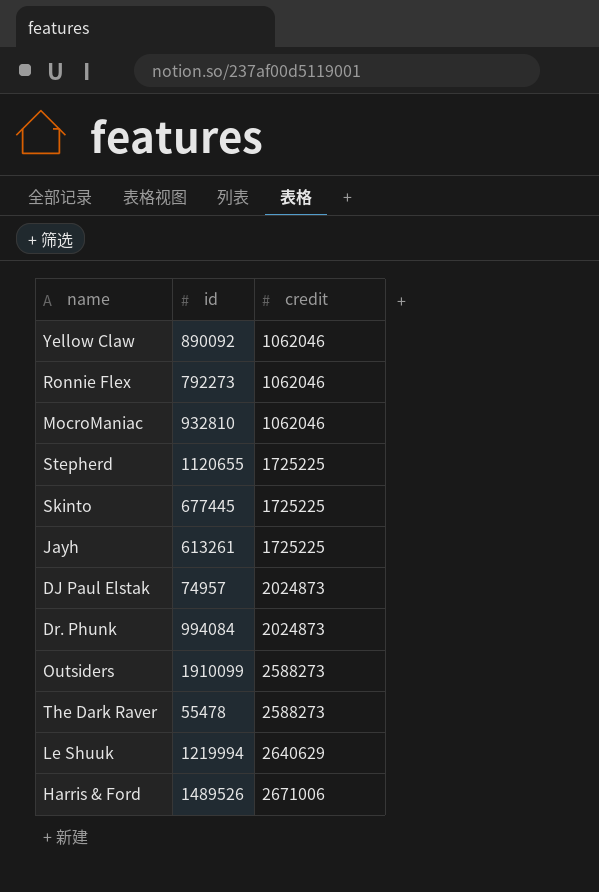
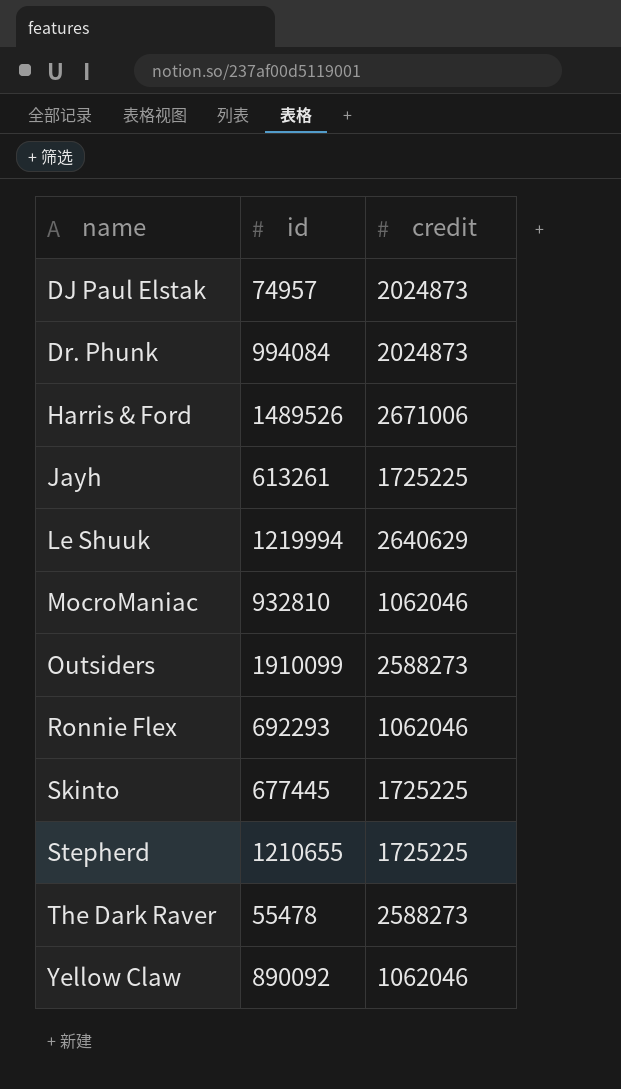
row order: credit ascending -> name ascending
Ronnie Flex | id: 792273 -> 692293
Stepherd | id: 1120655 -> 1210655

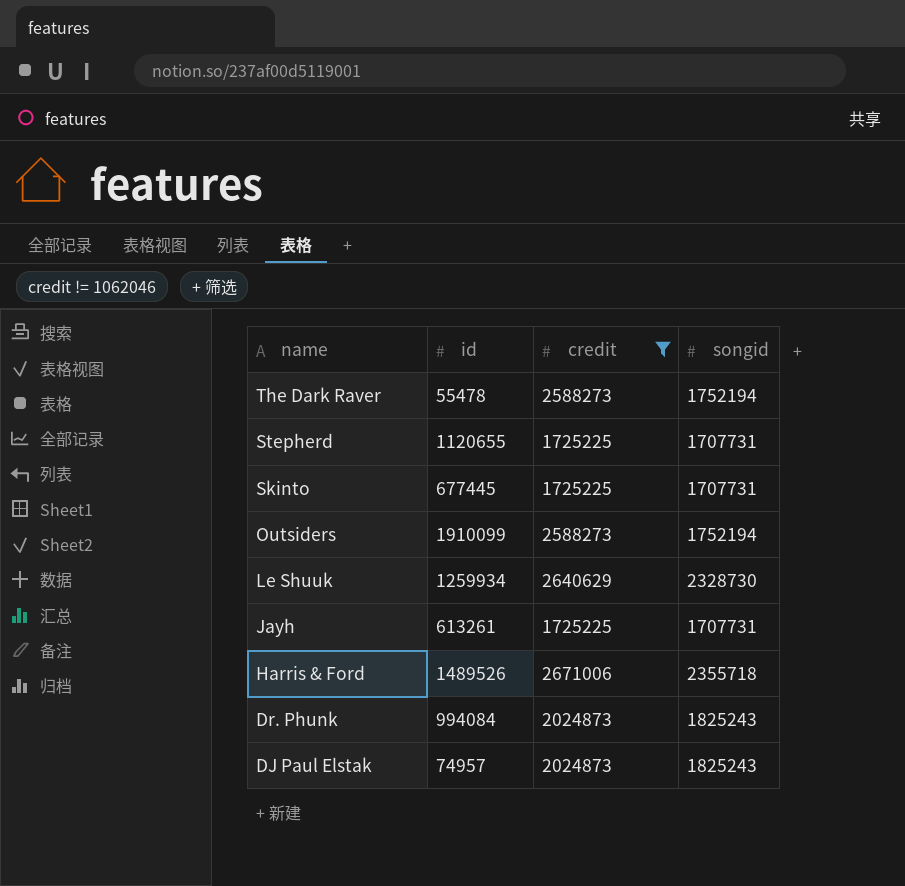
filter: none -> credit != 1062046
row order: name ascending -> name descending
column songid | position: none -> 4
Stepherd | id: 1210655 -> 1120655
Le Shuuk | id: 1219994 -> 1259934

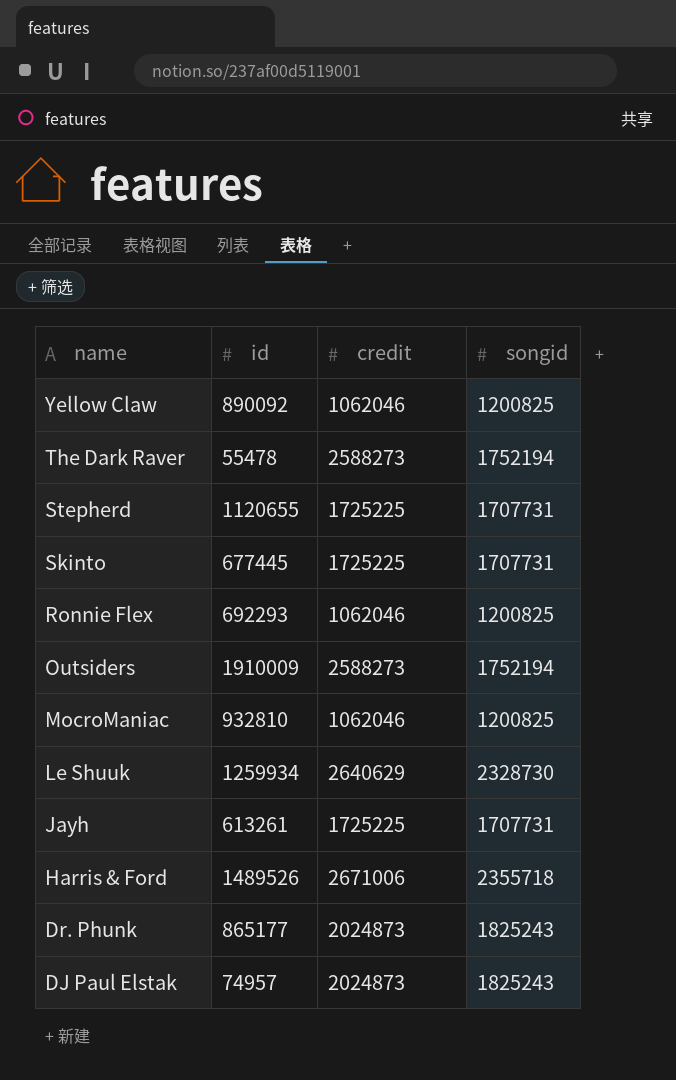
filter: credit != 1062046 -> none
Outsiders | id: 1910099 -> 1910009
Dr. Phunk | id: 994084 -> 865177

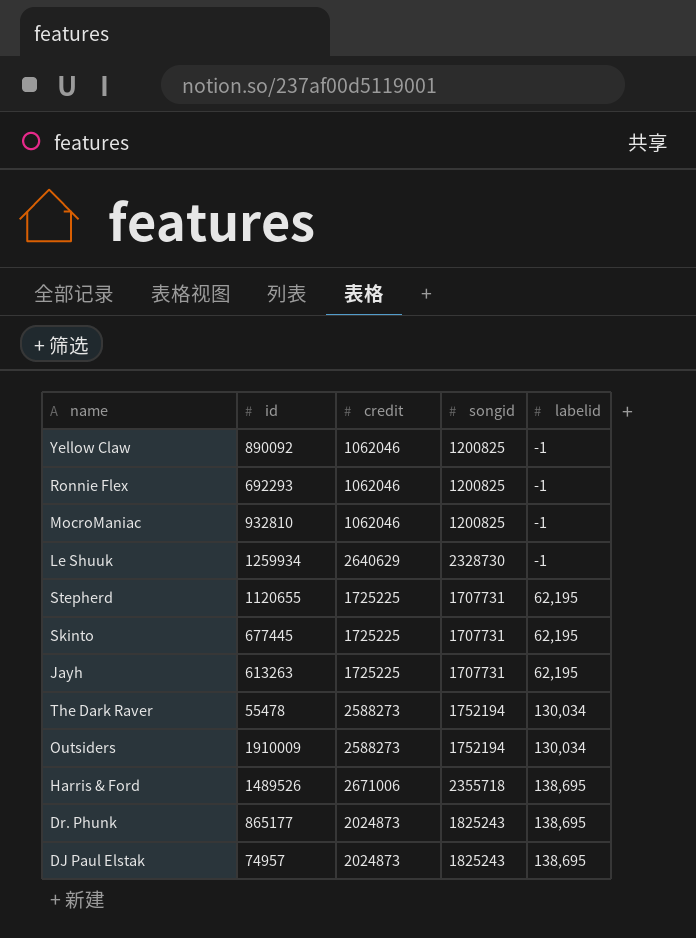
row order: name descending -> labelid ascending
column labelid | position: none -> 5
Jayh | id: 613261 -> 613263

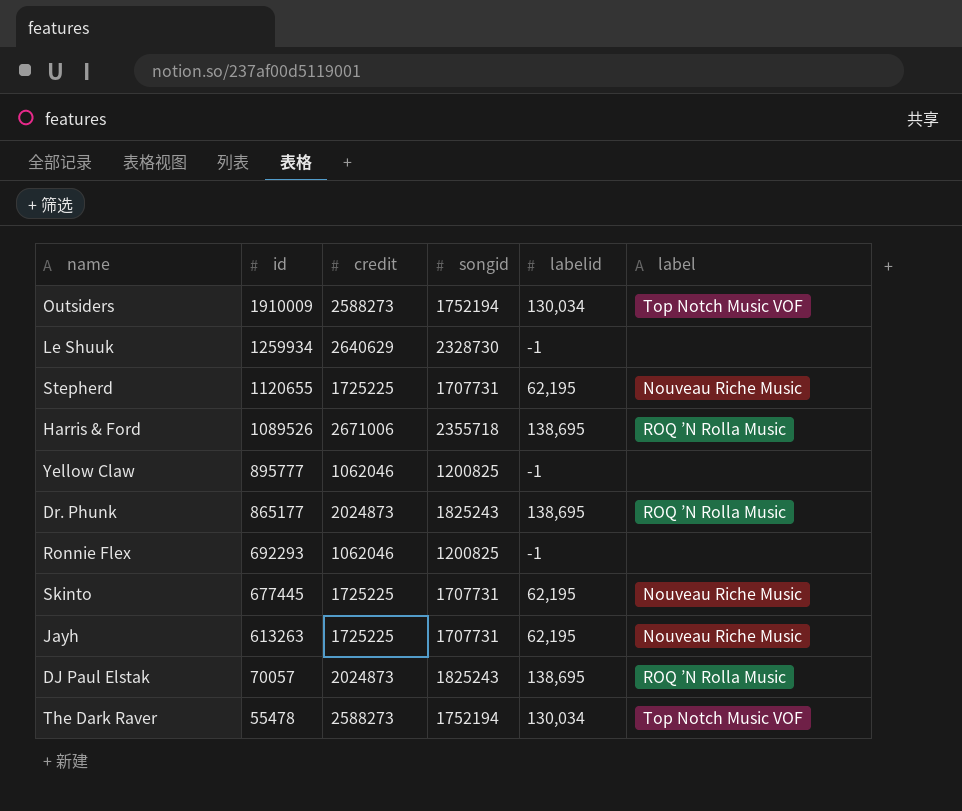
row order: labelid ascending -> id descending
column label | position: none -> 6
row MocroManiac: 932810 | 1062046 | 1200825 | -1 -> none
Harris & Ford | id: 1489526 -> 1089526
Yellow Claw | id: 890092 -> 895777
DJ Paul Elstak | id: 74957 -> 70057

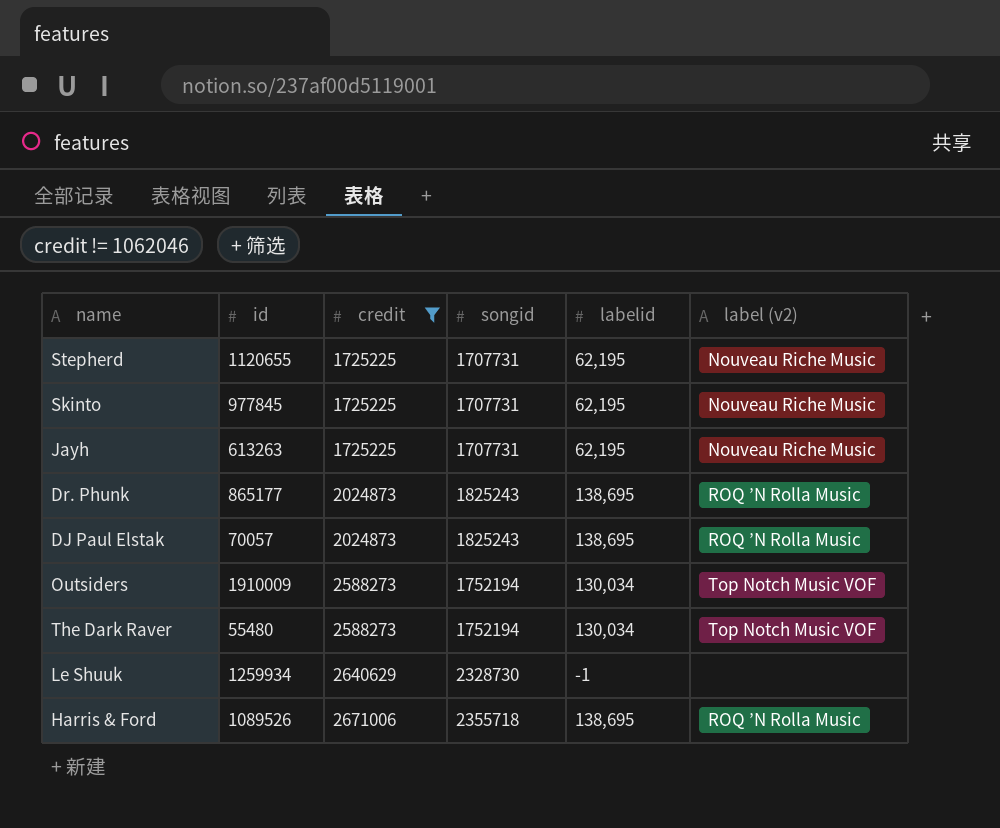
filter: none -> credit != 1062046
row order: id descending -> credit ascending
column name: label -> label (v2)
Skinto | id: 677445 -> 977845
The Dark Raver | id: 55478 -> 55480

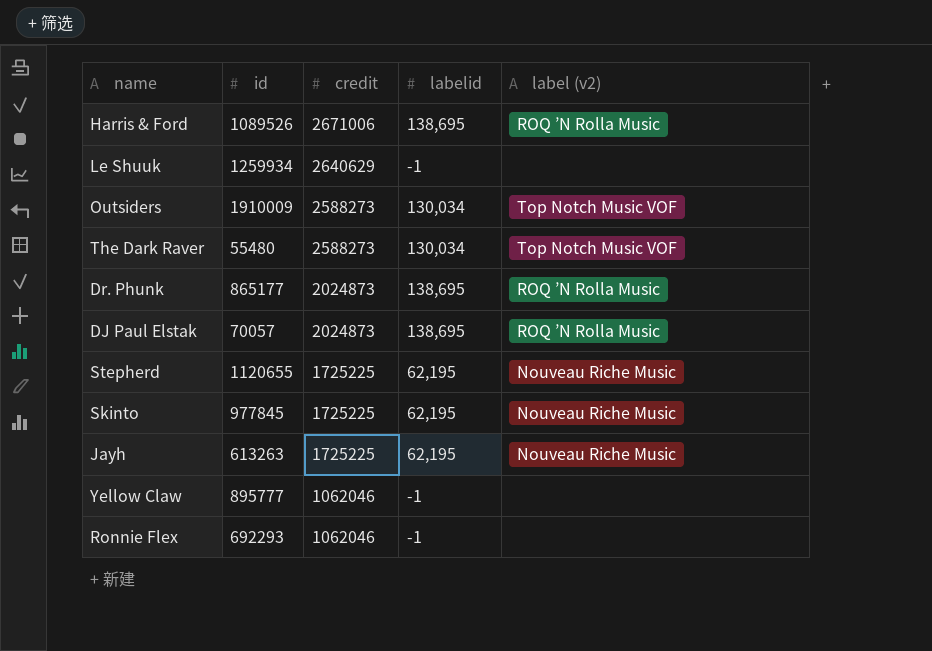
filter: credit != 1062046 -> none
row order: credit ascending -> credit descending
column songid | position: 4 -> none

